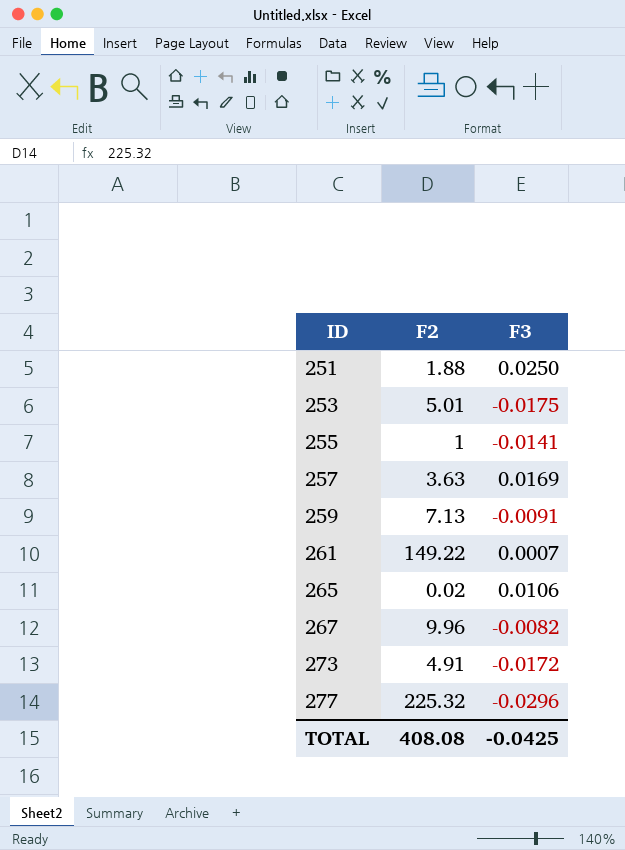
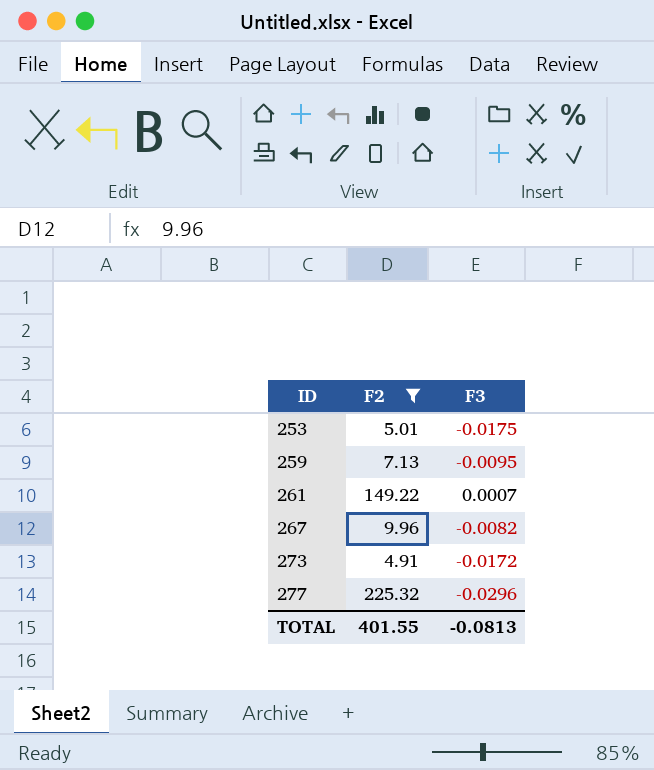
filter: none -> F2 >= 4.91
259 | F3: -0.0091 -> -0.0095
TOTAL | F2: 408.08 -> 401.55
TOTAL | F3: -0.0425 -> -0.0813

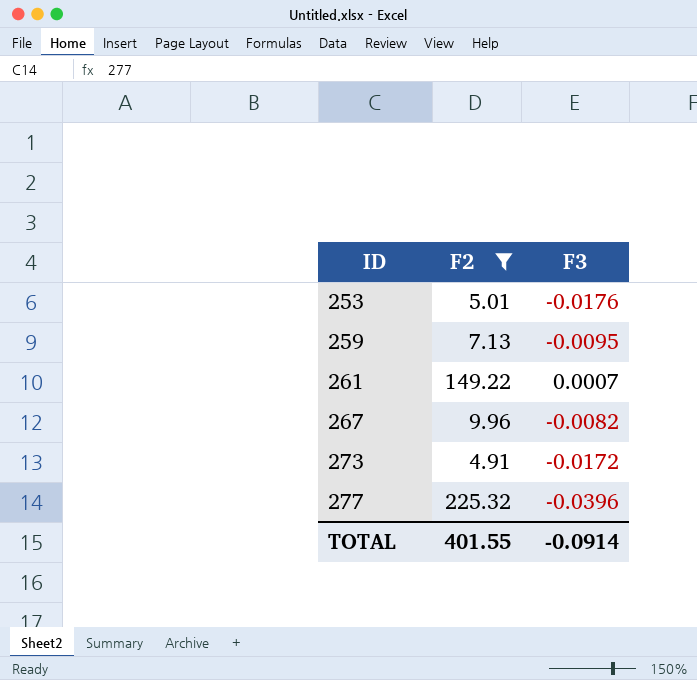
253 | F3: -0.0175 -> -0.0176
277 | F3: -0.0296 -> -0.0396
TOTAL | F3: -0.0813 -> -0.0914

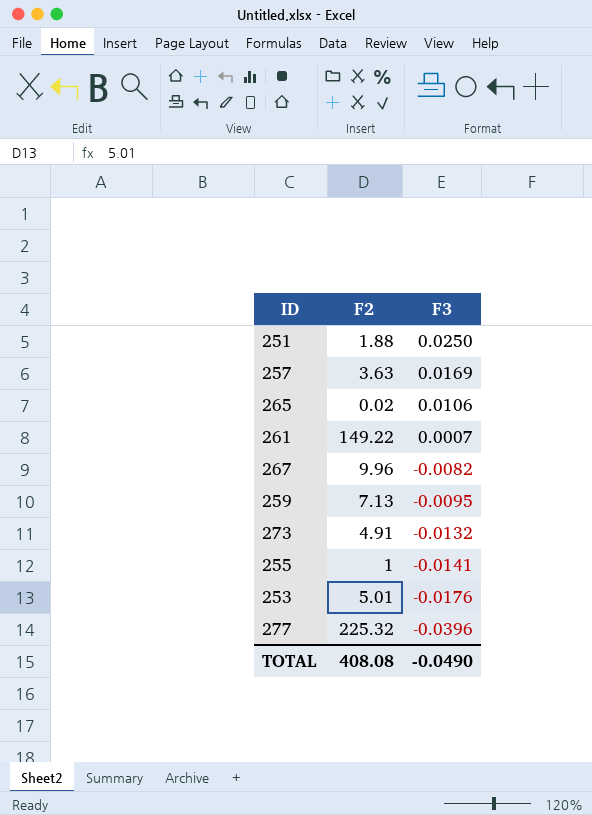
filter: F2 >= 4.91 -> none
row order: ID ascending -> F3 descending
273 | F3: -0.0172 -> -0.0132
TOTAL | F2: 401.55 -> 408.08
TOTAL | F3: -0.0914 -> -0.0490

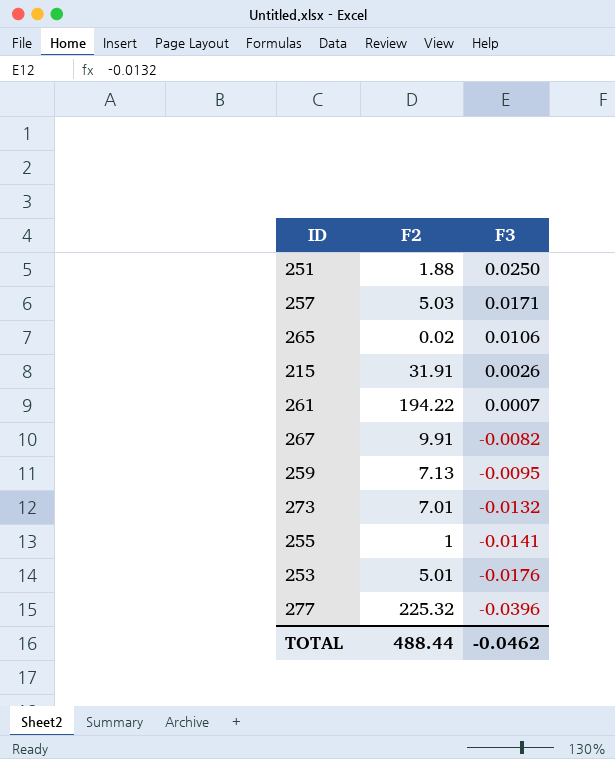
257 | F2: 3.63 -> 5.03
257 | F3: 0.0169 -> 0.0171
row 215: none -> 31.91 | 0.0026
261 | F2: 149.22 -> 194.22
267 | F2: 9.96 -> 9.91
273 | F2: 4.91 -> 7.01
TOTAL | F2: 408.08 -> 488.44
TOTAL | F3: -0.0490 -> -0.0462

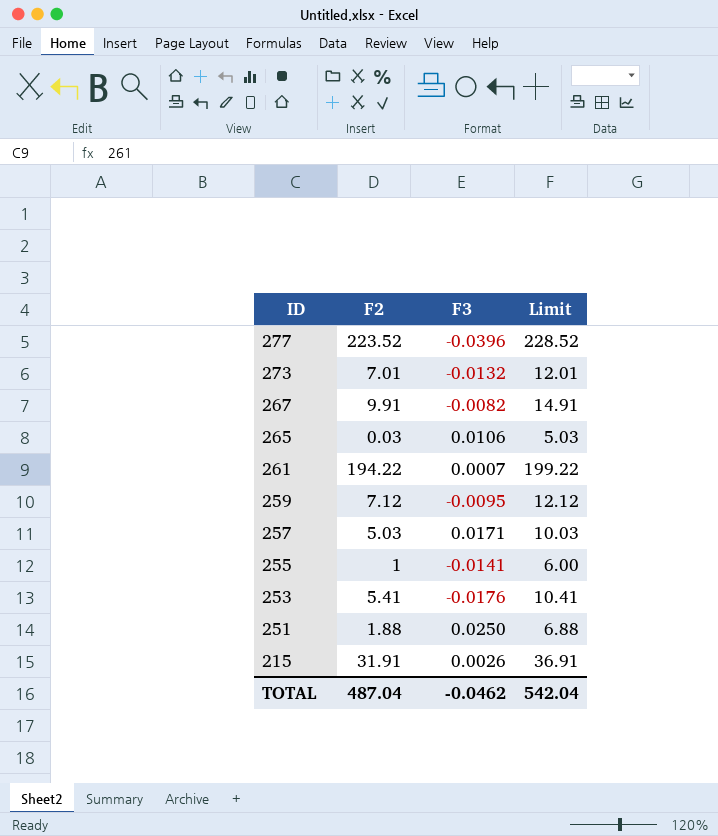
row order: F3 descending -> ID descending
column Limit | formula: none -> [F2] + 5
277 | F2: 225.32 -> 223.52
265 | F2: 0.02 -> 0.03
259 | F2: 7.13 -> 7.12
253 | F2: 5.01 -> 5.41
TOTAL | F2: 488.44 -> 487.04

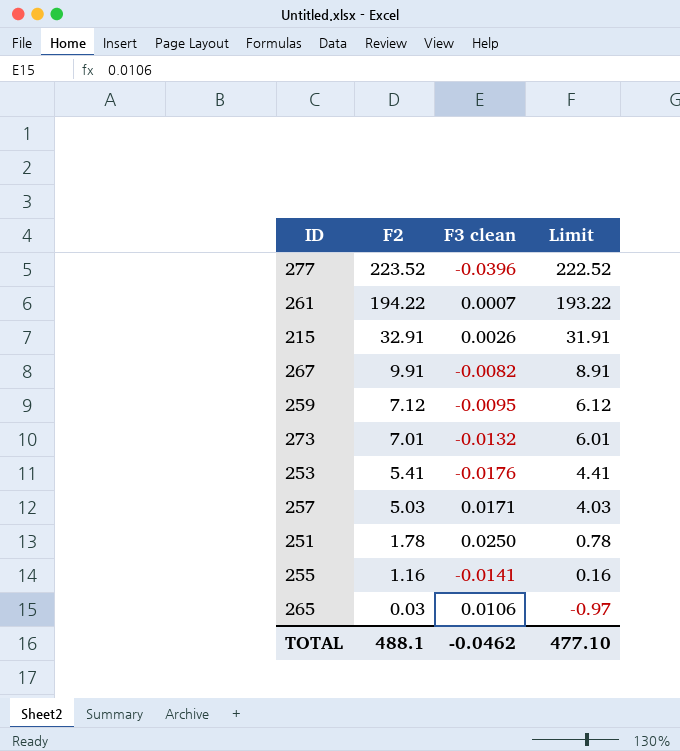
row order: ID descending -> F2 descending
column name: F3 -> F3 clean
column Limit | formula: [F2] + 5 -> [F2] - 1
215 | F2: 31.91 -> 32.91
251 | F2: 1.88 -> 1.78
255 | F2: 1 -> 1.16
TOTAL | F2: 487.04 -> 488.1
TOTAL | Limit: 542.04 -> 477.10

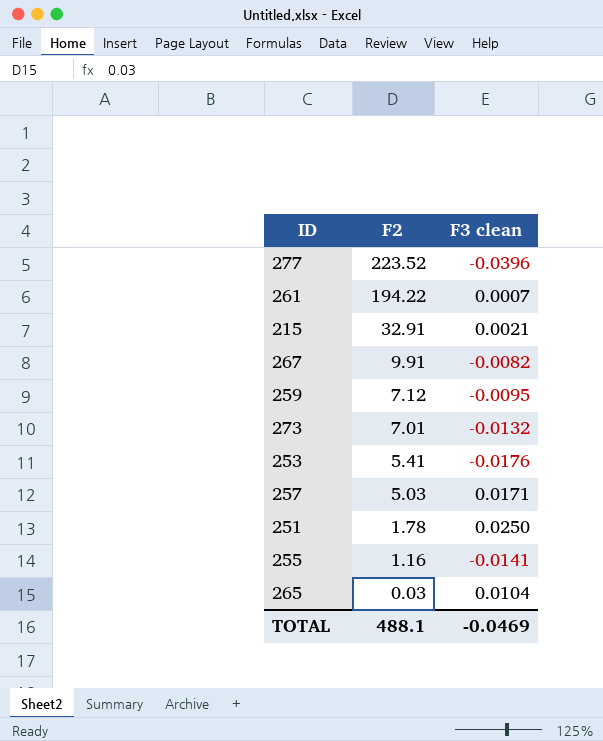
column Limit | formula: [F2] - 1 -> none
215 | F3 clean: 0.0026 -> 0.0021
265 | F3 clean: 0.0106 -> 0.0104
TOTAL | F3 clean: -0.0462 -> -0.0469

